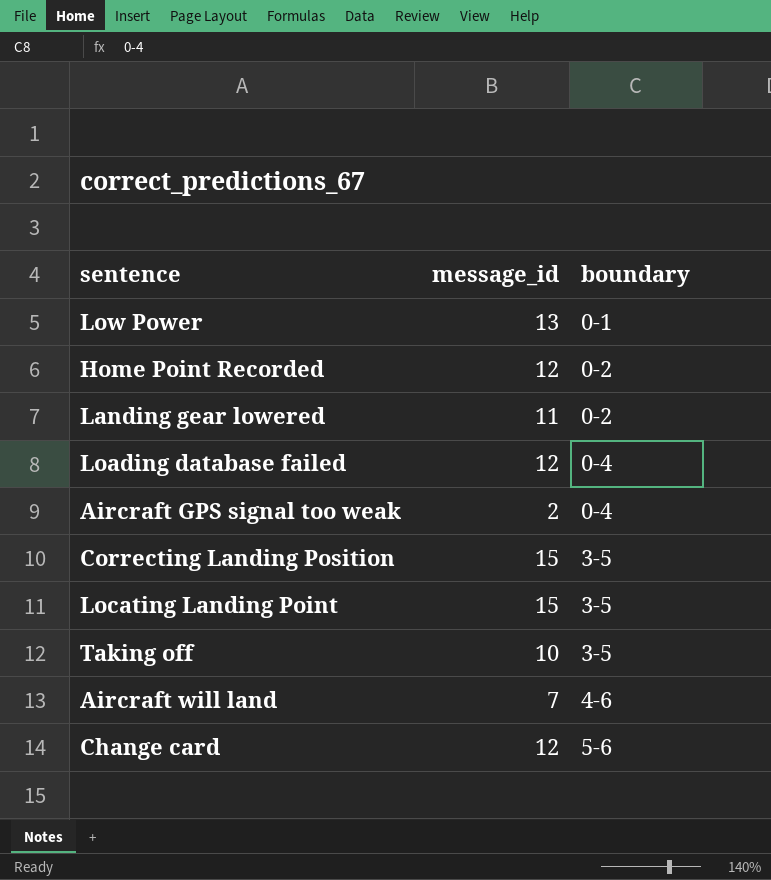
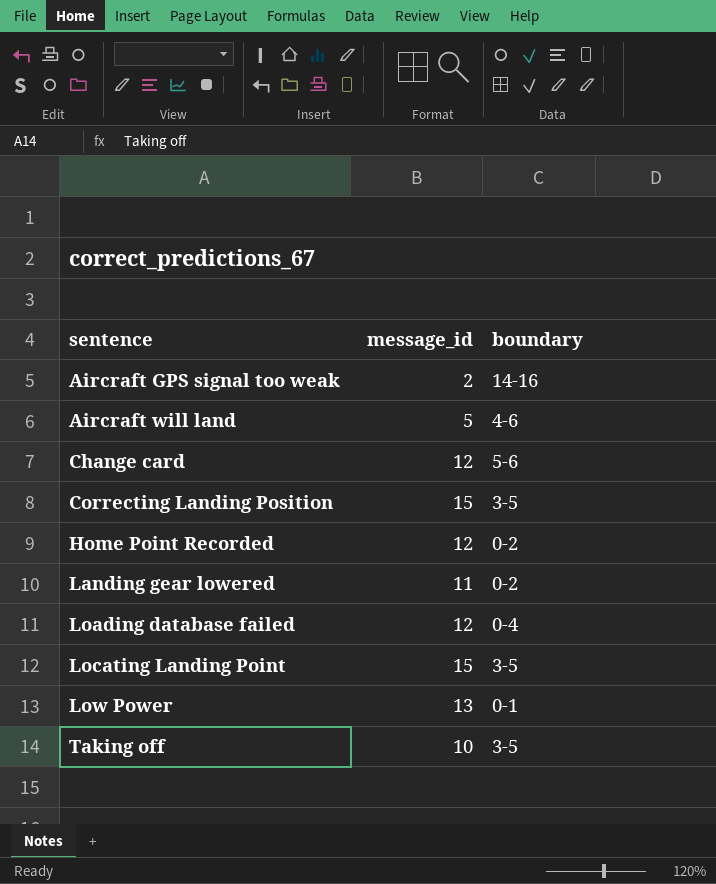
row order: boundary ascending -> sentence ascending
Aircraft GPS signal too weak | boundary: 0-4 -> 14-16
Aircraft will land | message_id: 7 -> 5

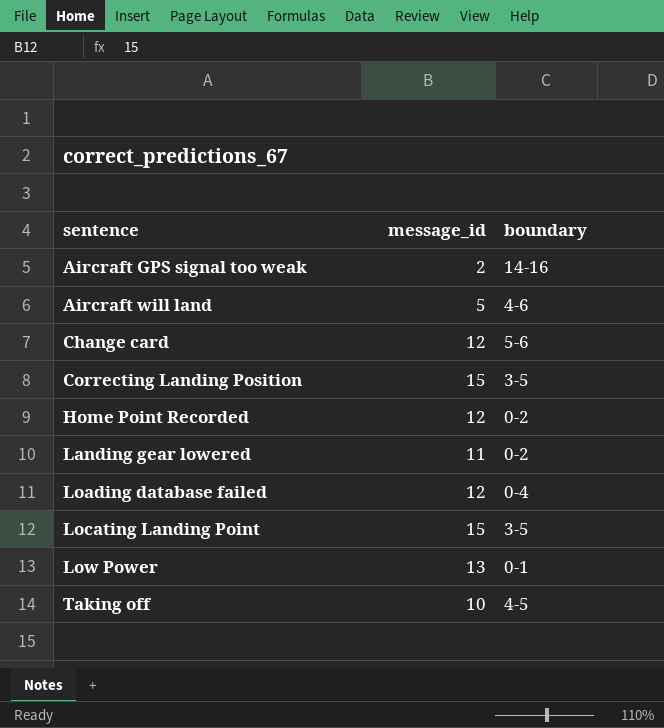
Taking off | boundary: 3-5 -> 4-5

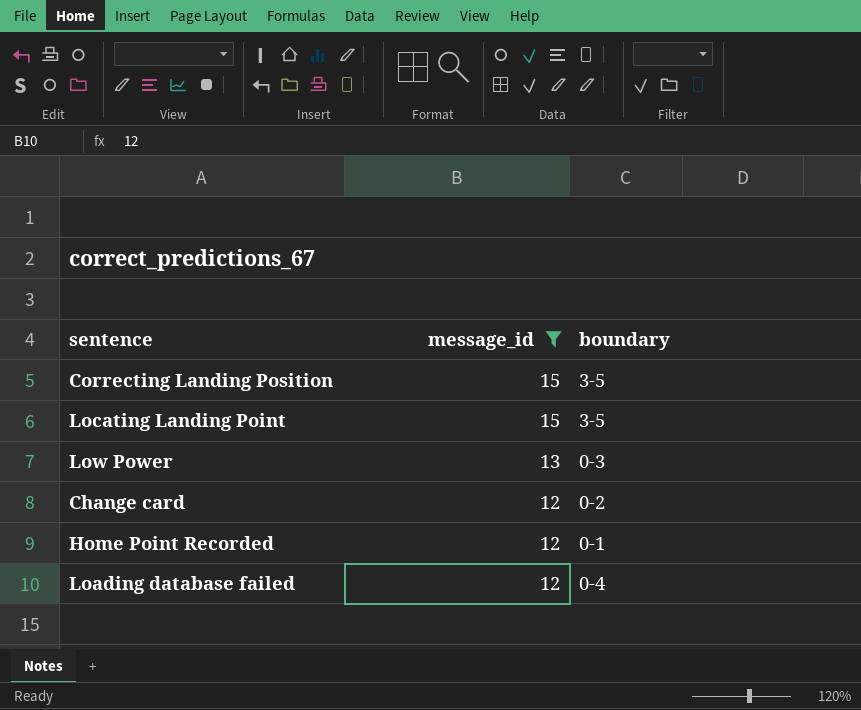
filter: none -> message_id >= 12
row order: sentence ascending -> message_id descending
Low Power | boundary: 0-1 -> 0-3
Change card | boundary: 5-6 -> 0-2
Home Point Recorded | boundary: 0-2 -> 0-1

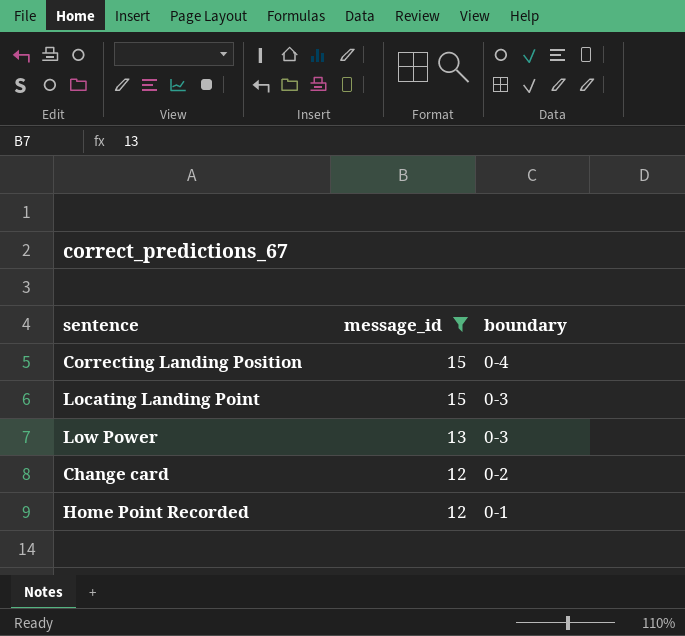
row Loading database failed: 12 | 0-4 -> none
Correcting Landing Position | boundary: 3-5 -> 0-4
Locating Landing Point | boundary: 3-5 -> 0-3

